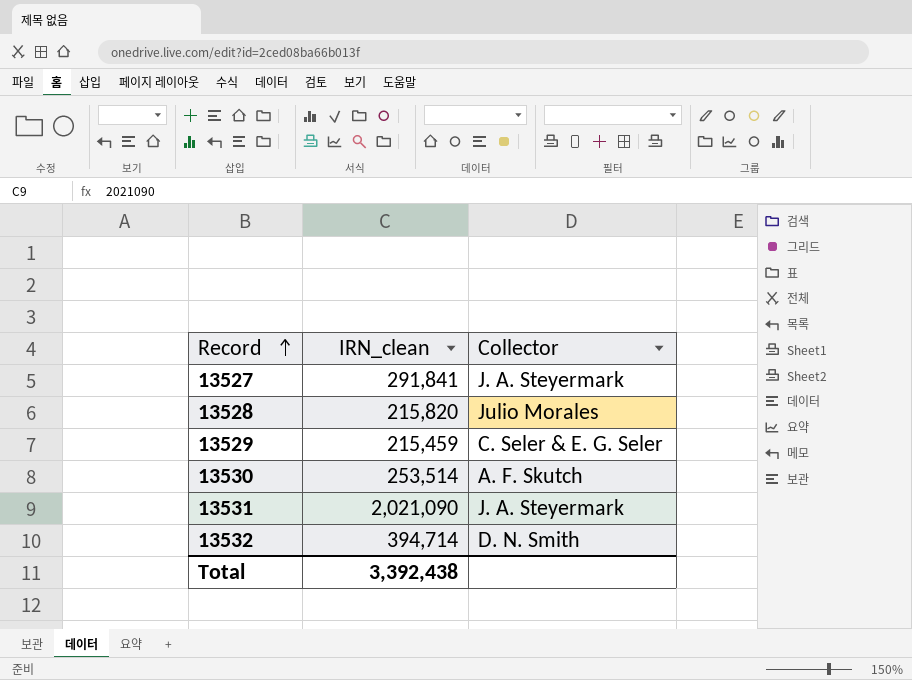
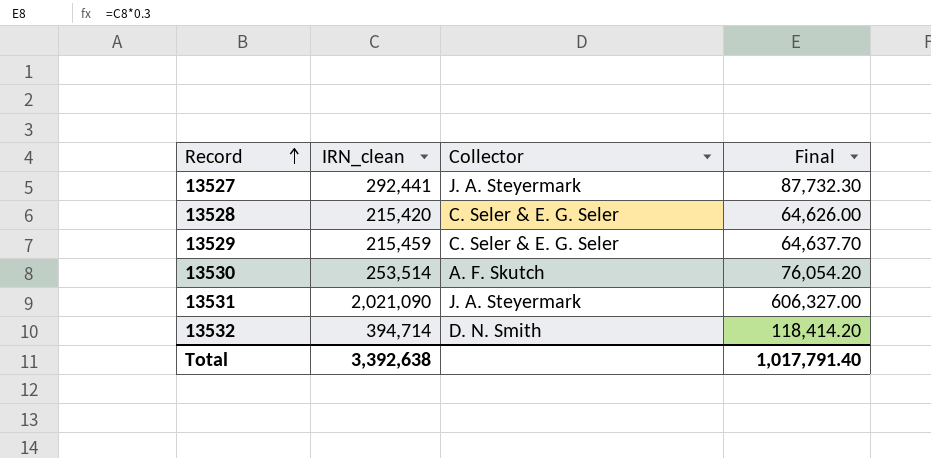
column Final | formula: none -> [IRN_clean] * 0.3
13527 | IRN_clean: 291,841 -> 292,441
13528 | IRN_clean: 215,820 -> 215,420
13528 | Collector: Julio Morales -> C. Seler & E. G. Seler
Total | IRN_clean: 3,392,438 -> 3,392,638

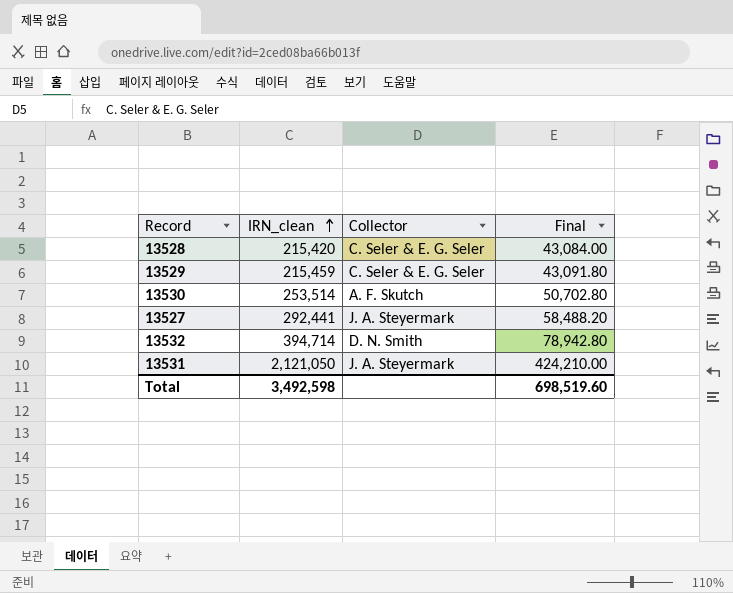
row order: Record ascending -> IRN_clean ascending
column Final | formula: [IRN_clean] * 0.3 -> [IRN_clean] * 0.2
13531 | IRN_clean: 2,021,090 -> 2,121,050
Total | IRN_clean: 3,392,638 -> 3,492,598
Total | Final: 1,017,791.40 -> 698,519.60

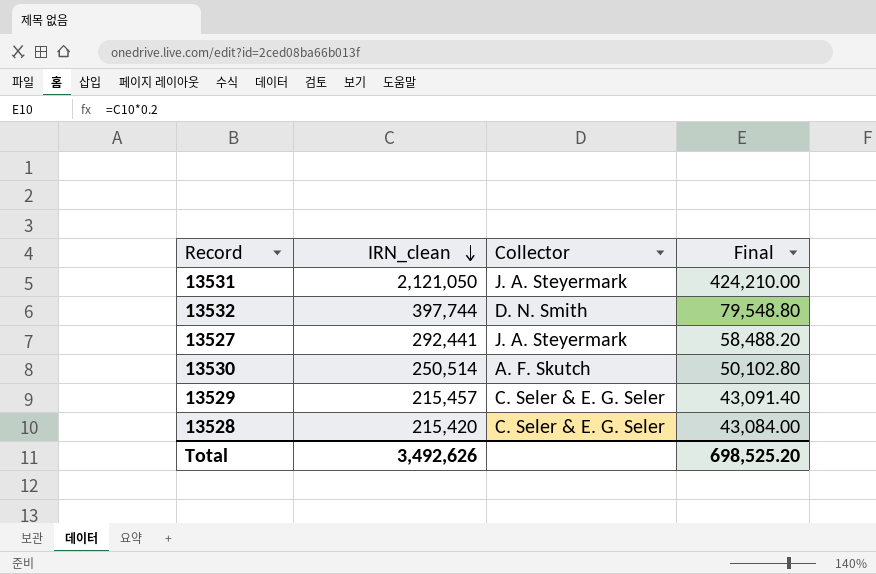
row order: IRN_clean ascending -> IRN_clean descending
13532 | IRN_clean: 394,714 -> 397,744
13532 | Final: 78,942.80 -> 79,548.80
13530 | IRN_clean: 253,514 -> 250,514
13530 | Final: 50,702.80 -> 50,102.80
13529 | IRN_clean: 215,459 -> 215,457
13529 | Final: 43,091.80 -> 43,091.40
Total | IRN_clean: 3,492,598 -> 3,492,626
Total | Final: 698,519.60 -> 698,525.20

